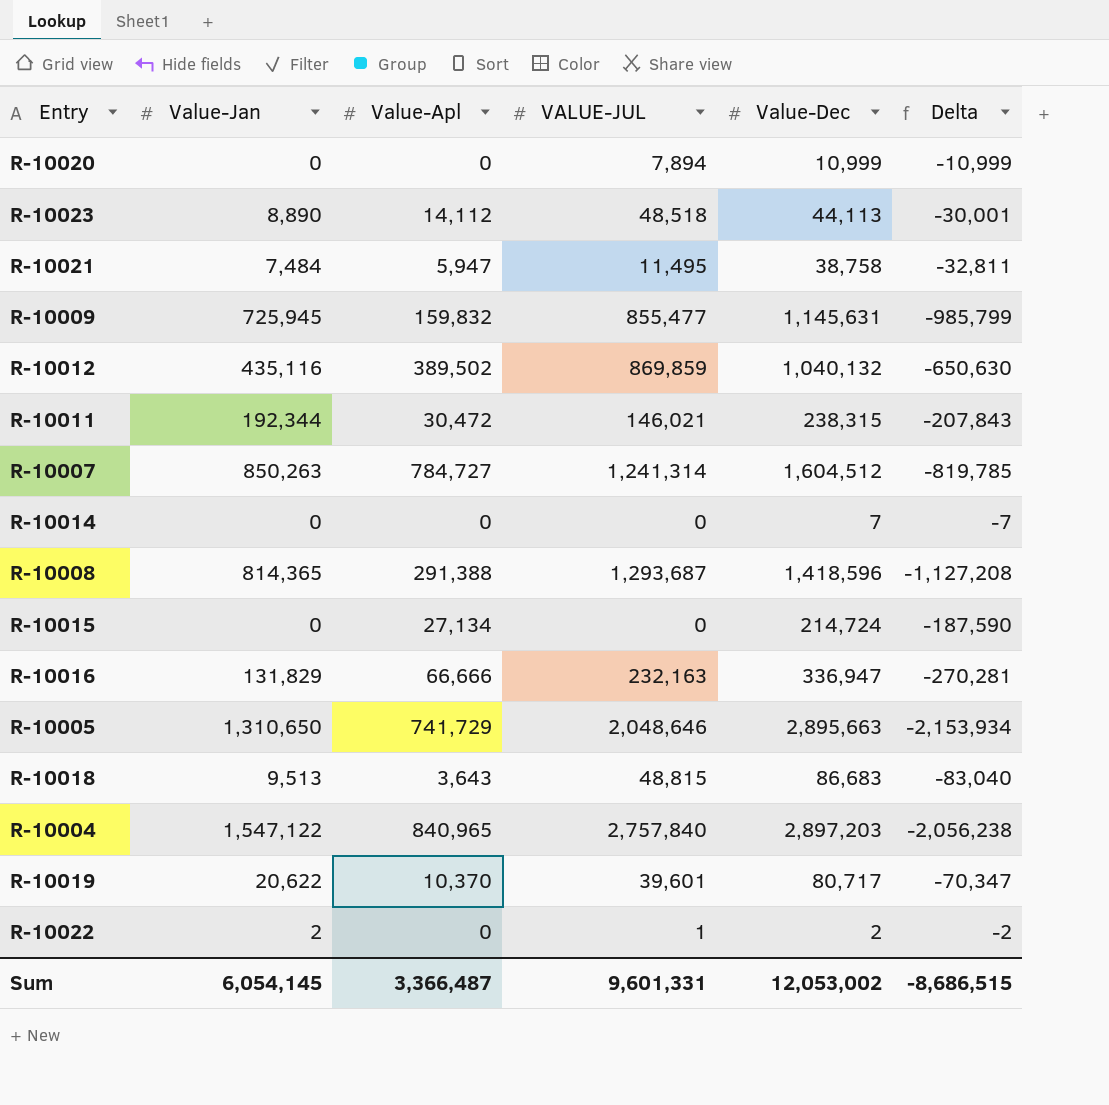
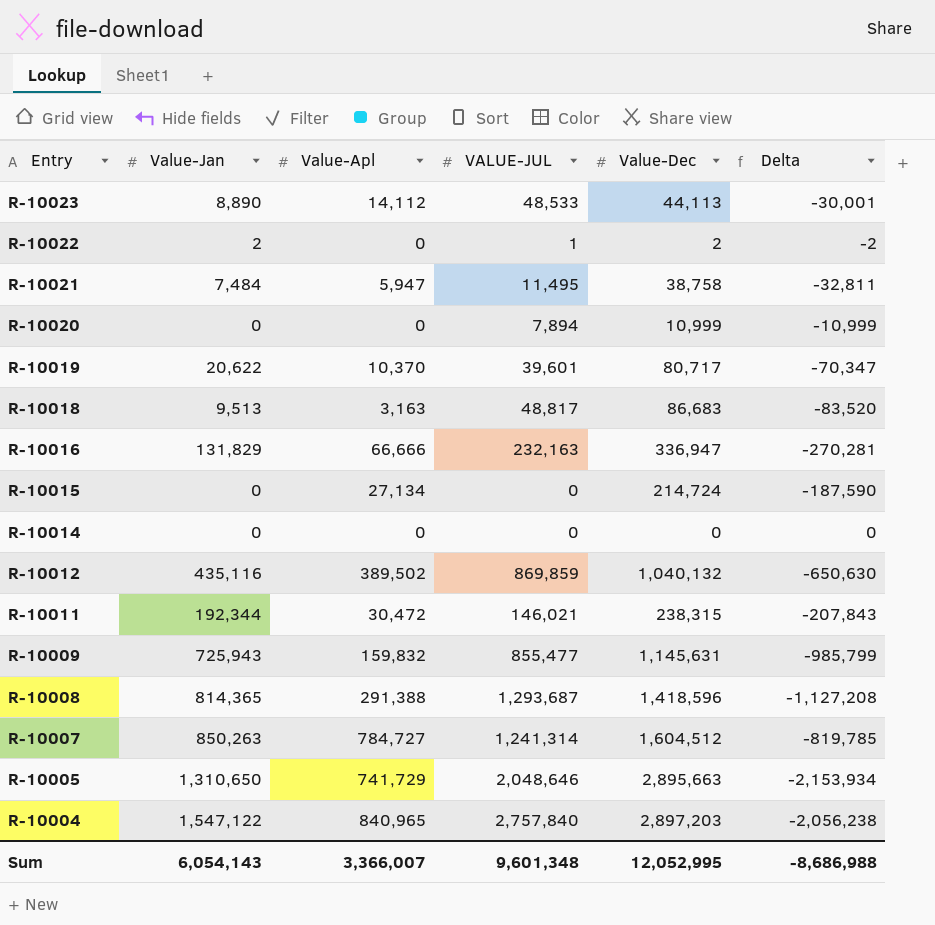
row order: none -> Entry descending
R-10023 | VALUE-JUL: 48,518 -> 48,533
R-10018 | Value-Apl: 3,643 -> 3,163
R-10018 | VALUE-JUL: 48,815 -> 48,817
R-10018 | Delta: -83,040 -> -83,520
R-10014 | Value-Dec: 7 -> 0
R-10014 | Delta: -7 -> 0
R-10009 | Value-Jan: 725,945 -> 725,943
Sum | Value-Jan: 6,054,145 -> 6,054,143
Sum | Value-Apl: 3,366,487 -> 3,366,007
Sum | VALUE-JUL: 9,601,331 -> 9,601,348
Sum | Value-Dec: 12,053,002 -> 12,052,995
Sum | Delta: -8,686,515 -> -8,686,988

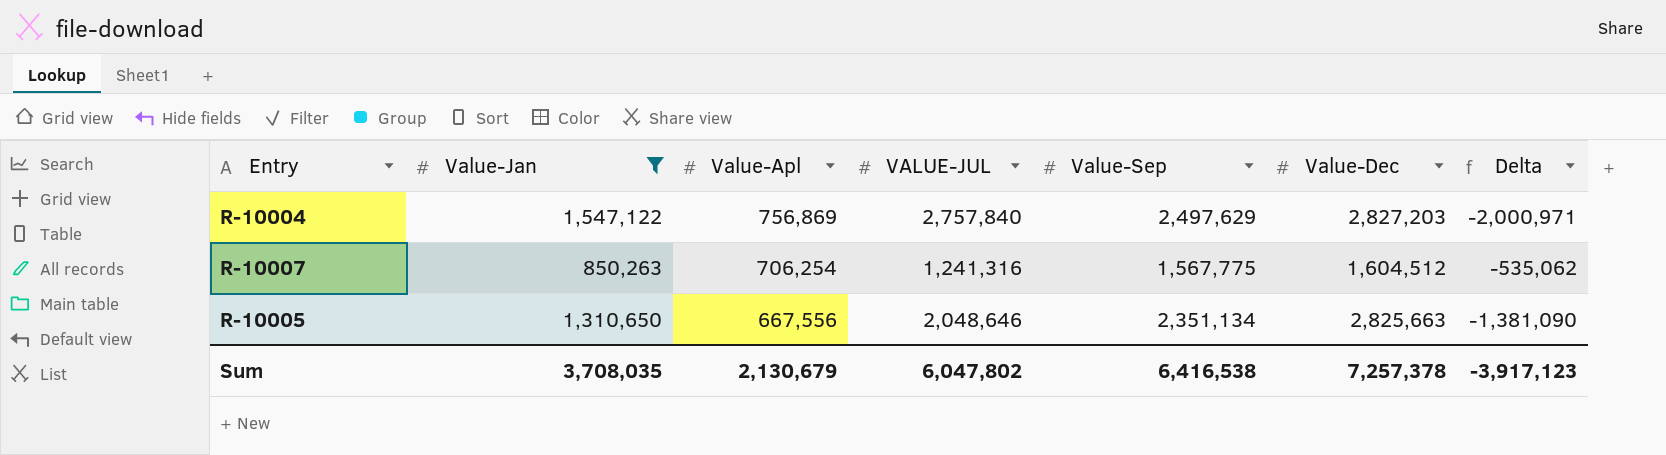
filter: none -> Value-Jan >= 850,263
row order: Entry descending -> Value-Apl descending
column Value-Sep | position: none -> 5
column Delta | formula: [Value-Apl] - [Value-Dec] -> [Value-Apl] - [VALUE-JUL]
R-10004 | Value-Apl: 840,965 -> 756,869
R-10004 | Value-Dec: 2,897,203 -> 2,827,203
R-10007 | Value-Apl: 784,727 -> 706,254
R-10007 | VALUE-JUL: 1,241,314 -> 1,241,316
R-10005 | Value-Apl: 741,729 -> 667,556
R-10005 | Value-Dec: 2,895,663 -> 2,825,663
Sum | Value-Jan: 6,054,143 -> 3,708,035
Sum | Value-Apl: 3,366,007 -> 2,130,679
Sum | VALUE-JUL: 9,601,348 -> 6,047,802
Sum | Value-Dec: 12,052,995 -> 7,257,378
Sum | Delta: -8,686,988 -> -3,917,123

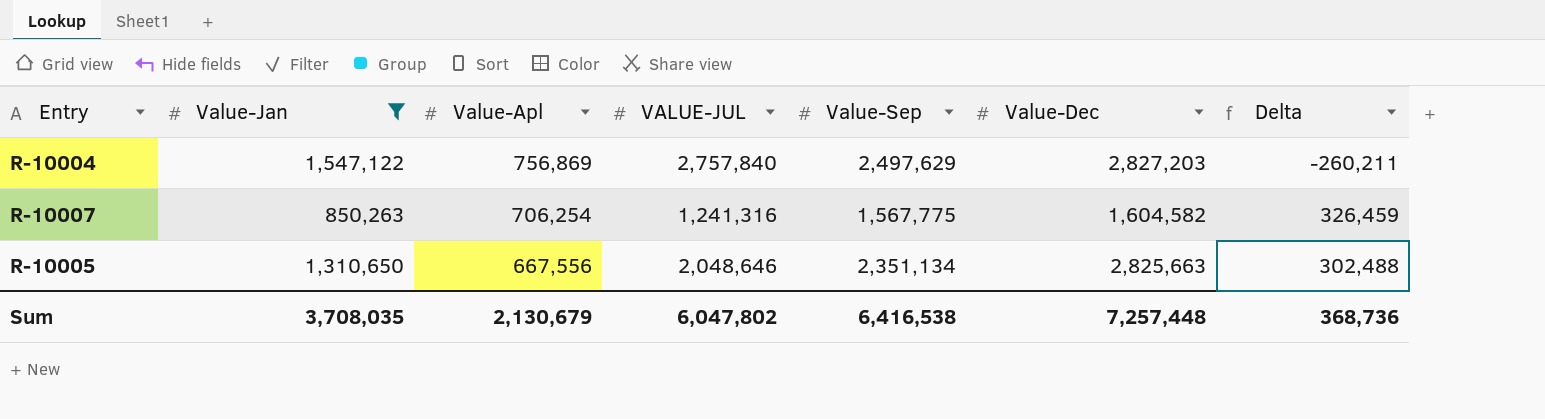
column Delta | formula: [Value-Apl] - [VALUE-JUL] -> [Value-Sep] - [VALUE-JUL]
R-10007 | Value-Dec: 1,604,512 -> 1,604,582
Sum | Value-Dec: 7,257,378 -> 7,257,448
Sum | Delta: -3,917,123 -> 368,736

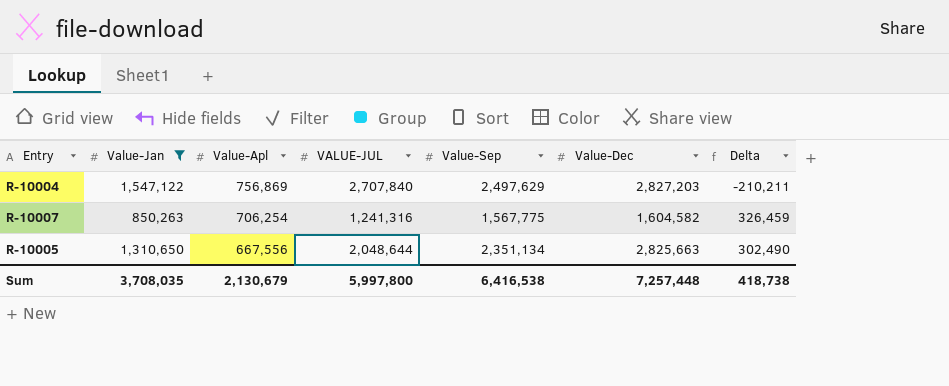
R-10004 | VALUE-JUL: 2,757,840 -> 2,707,840
R-10004 | Delta: -260,211 -> -210,211
R-10005 | VALUE-JUL: 2,048,646 -> 2,048,644
R-10005 | Delta: 302,488 -> 302,490
Sum | VALUE-JUL: 6,047,802 -> 5,997,800
Sum | Delta: 368,736 -> 418,738

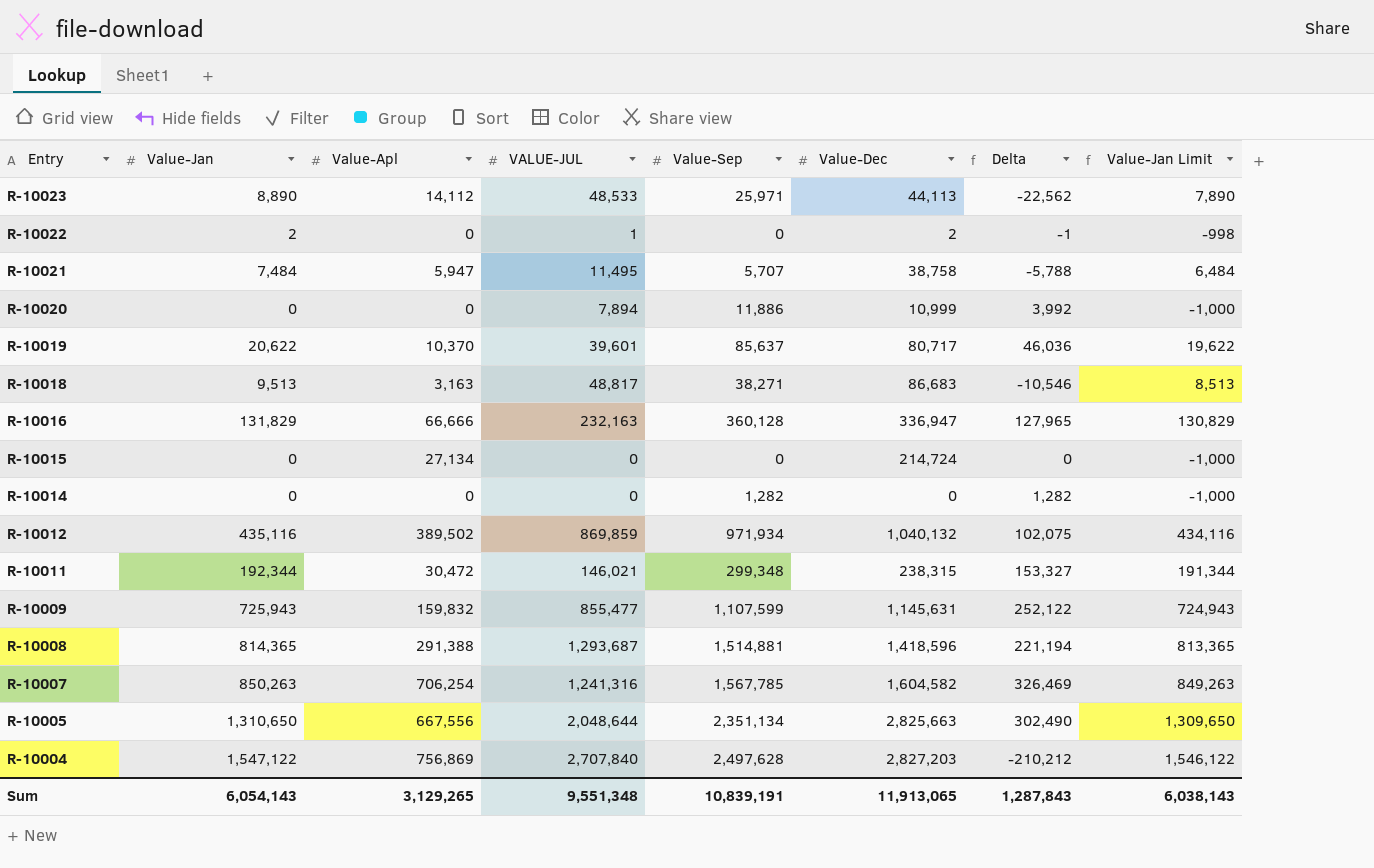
filter: Value-Jan >= 850,263 -> none
row order: Value-Apl descending -> Entry descending
column Value-Jan Limit | formula: none -> [Value-Jan] - 1000
R-10007 | Value-Sep: 1,567,775 -> 1,567,785
R-10007 | Delta: 326,459 -> 326,469
R-10004 | Value-Sep: 2,497,629 -> 2,497,628
R-10004 | Delta: -210,211 -> -210,212
Sum | Value-Jan: 3,708,035 -> 6,054,143
Sum | Value-Apl: 2,130,679 -> 3,129,265
Sum | VALUE-JUL: 5,997,800 -> 9,551,348
Sum | Value-Sep: 6,416,538 -> 10,839,191
Sum | Value-Dec: 7,257,448 -> 11,913,065
Sum | Delta: 418,738 -> 1,287,843

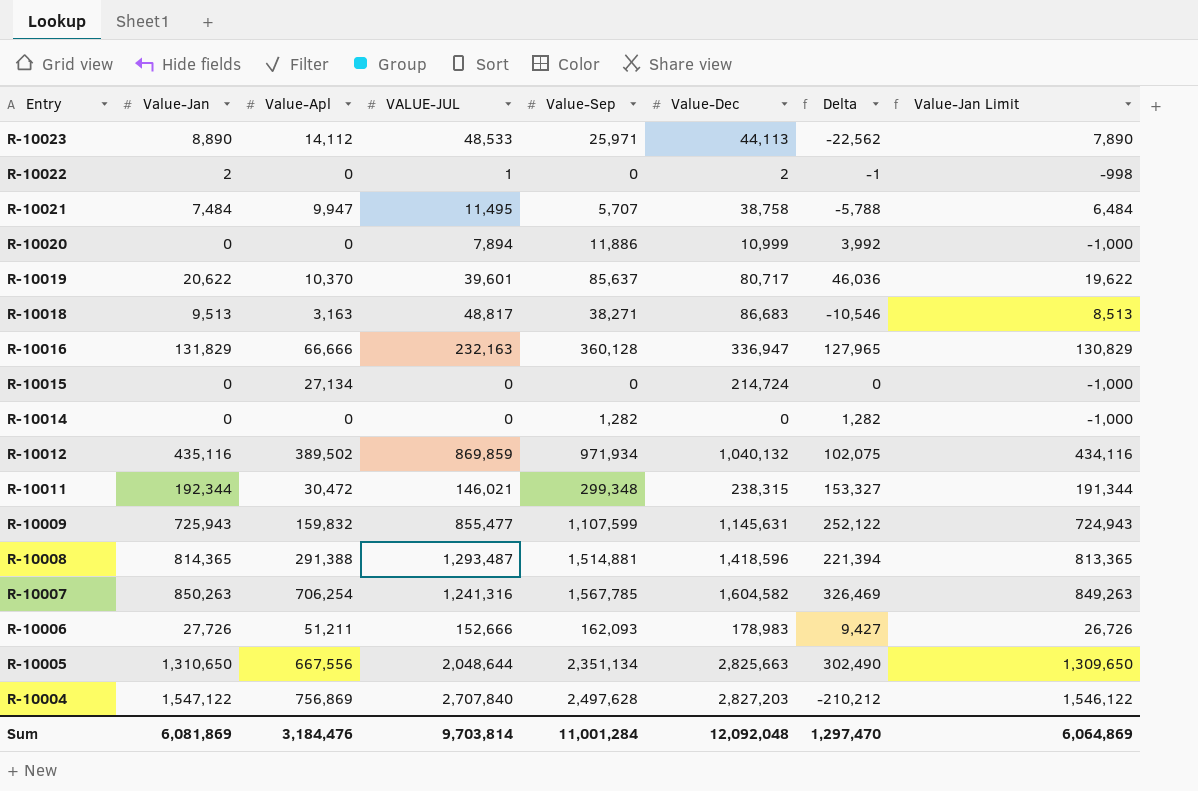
R-10021 | Value-Apl: 5,947 -> 9,947
R-10008 | VALUE-JUL: 1,293,687 -> 1,293,487
R-10008 | Delta: 221,194 -> 221,394
row R-10006: none -> 27,726 | 51,211 | 152,666 | 162,093 | 178,983 | 9,427 | 26,726
Sum | Value-Jan: 6,054,143 -> 6,081,869
Sum | Value-Apl: 3,129,265 -> 3,184,476
Sum | VALUE-JUL: 9,551,348 -> 9,703,814
Sum | Value-Sep: 10,839,191 -> 11,001,284
Sum | Value-Dec: 11,913,065 -> 12,092,048
Sum | Delta: 1,287,843 -> 1,297,470
Sum | Value-Jan Limit: 6,038,143 -> 6,064,869

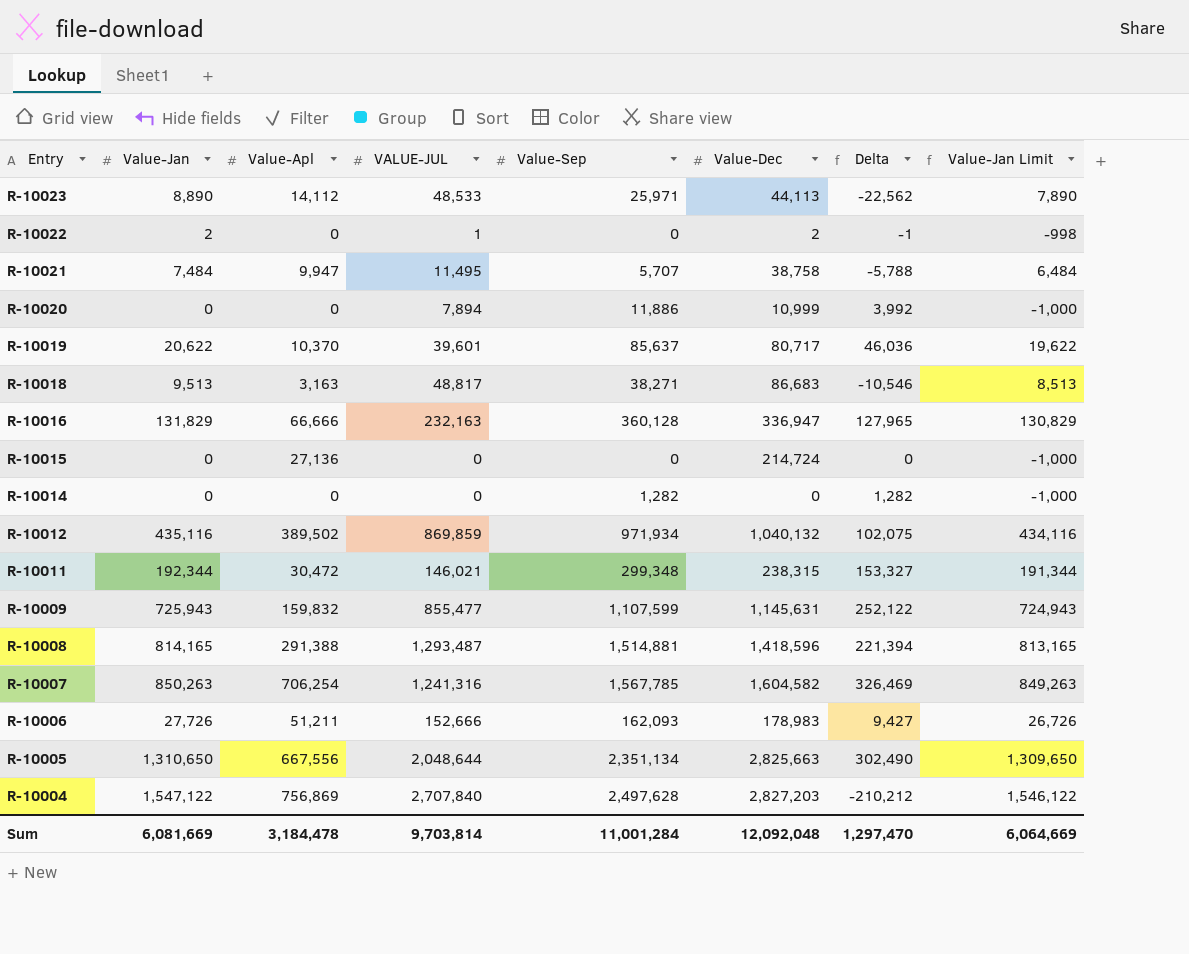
R-10015 | Value-Apl: 27,134 -> 27,136
R-10008 | Value-Jan: 814,365 -> 814,165
R-10008 | Value-Jan Limit: 813,365 -> 813,165
Sum | Value-Jan: 6,081,869 -> 6,081,669
Sum | Value-Apl: 3,184,476 -> 3,184,478
Sum | Value-Jan Limit: 6,064,869 -> 6,064,669

